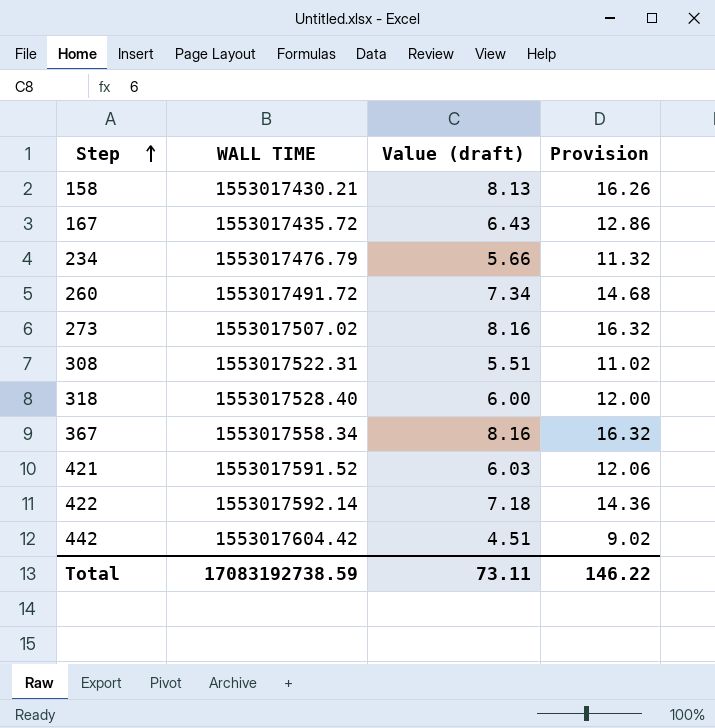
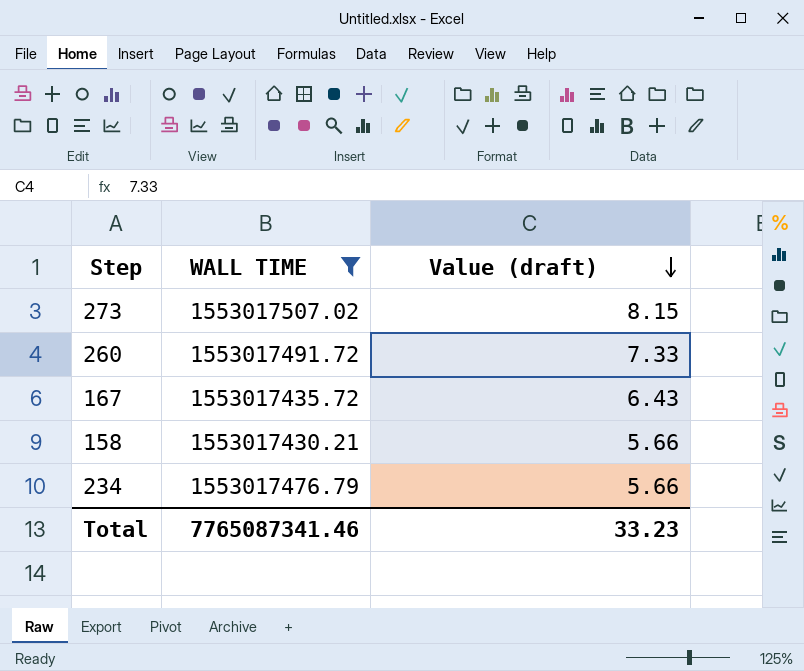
filter: none -> WALL TIME <= 1553017507.02
row order: Step ascending -> Value (draft) descending
column Provision | formula: [Value (draft)] * 2 -> none
273 | Value (draft): 8.16 -> 8.15
260 | Value (draft): 7.34 -> 7.33
158 | Value (draft): 8.13 -> 5.66
Total | WALL TIME: 17083192738.59 -> 7765087341.46
Total | Value (draft): 73.11 -> 33.23

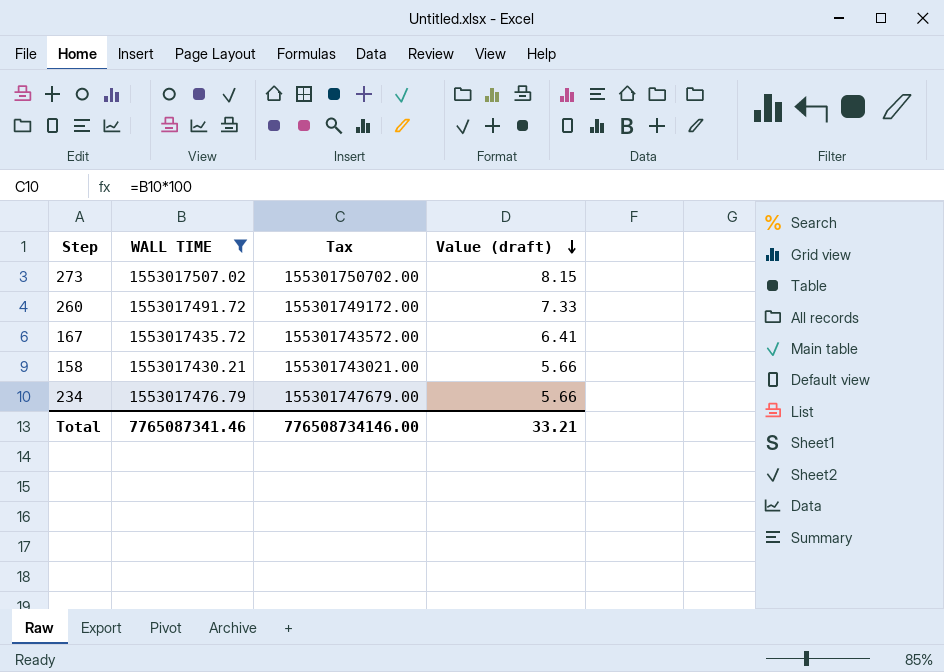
column Tax | formula: none -> [WALL TIME] * 100
167 | Value (draft): 6.43 -> 6.41
Total | Value (draft): 33.23 -> 33.21

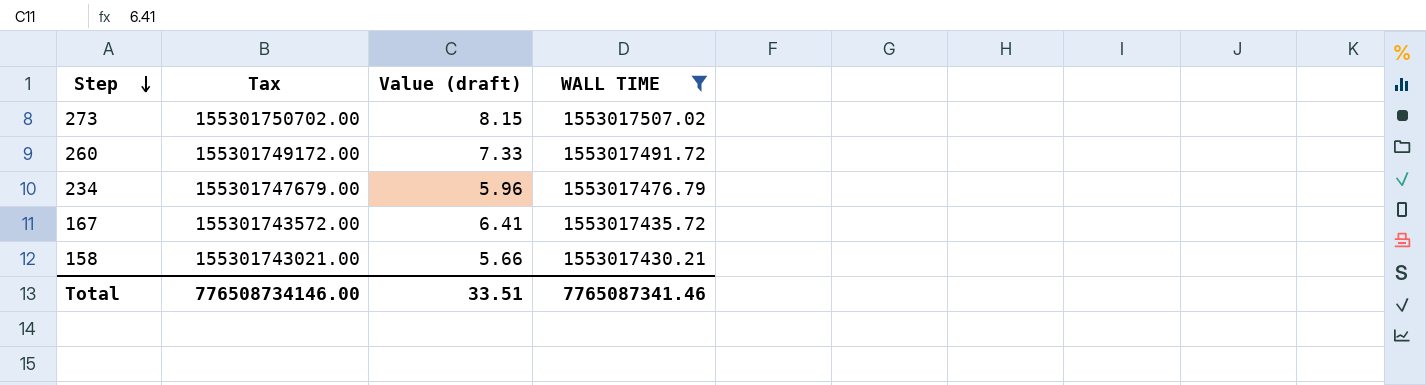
row order: Value (draft) descending -> Step descending
column WALL TIME | position: 2 -> 4
234 | Value (draft): 5.66 -> 5.96
Total | Value (draft): 33.21 -> 33.51

